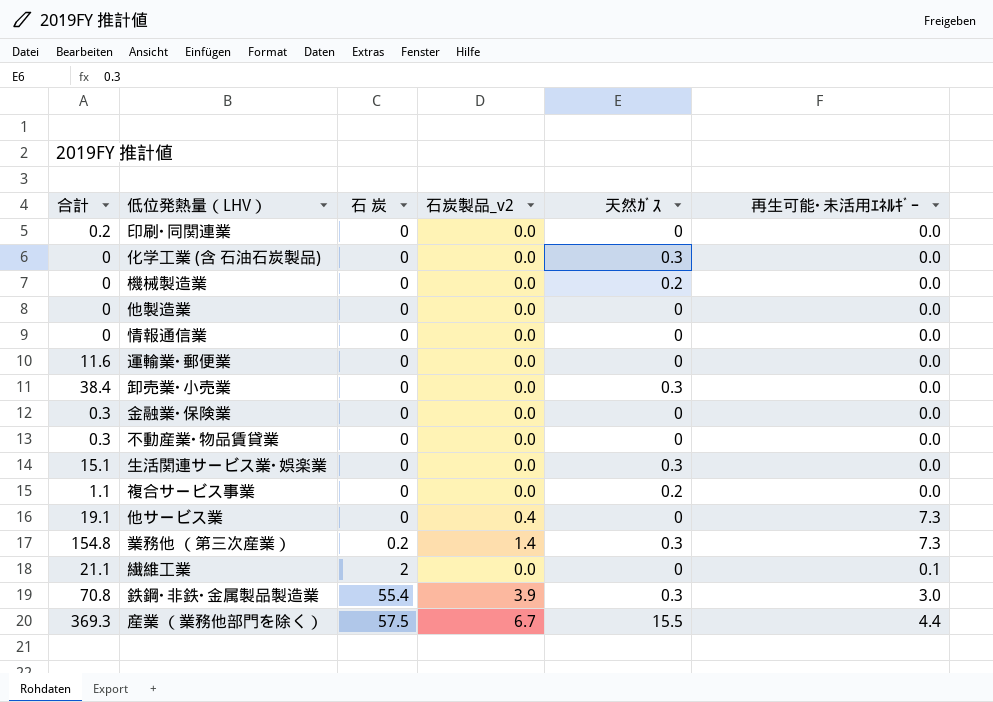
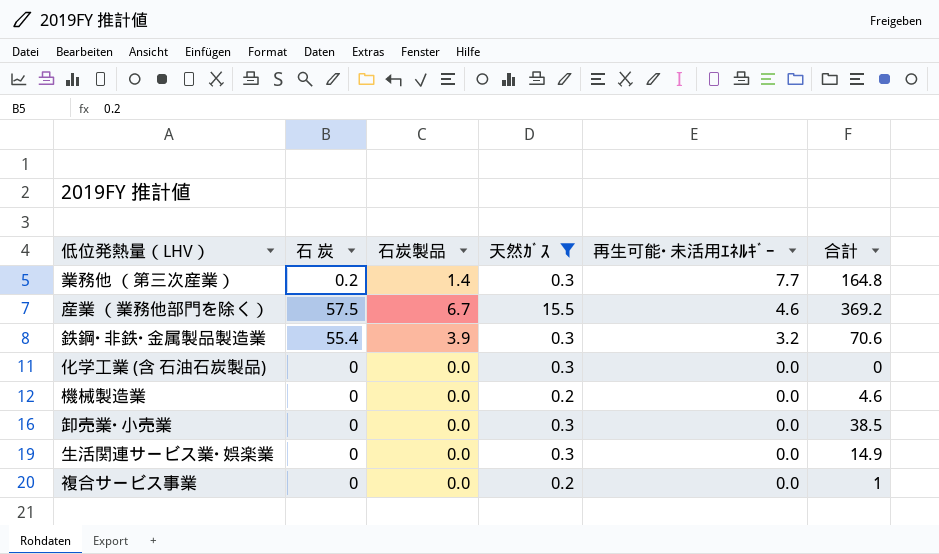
filter: none -> 天然ｶﾞｽ != 0
row order: 石 炭 ascending -> 再生可能･未活用ｴﾈﾙｷﾞｰ descending
column name: 石炭製品_v2 -> 石炭製品
column 合計 | position: 1 -> 6
業務他 （第三次産業） | 再生可能･未活用ｴﾈﾙｷﾞｰ: 7.3 -> 7.7
業務他 （第三次産業） | 合計: 154.8 -> 164.8
産業 （業務他部門を除く） | 再生可能･未活用ｴﾈﾙｷﾞｰ: 4.4 -> 4.6
産業 （業務他部門を除く） | 合計: 369.3 -> 369.2
鉄鋼･非鉄･金属製品製造業 | 再生可能･未活用ｴﾈﾙｷﾞｰ: 3.0 -> 3.2
鉄鋼･非鉄･金属製品製造業 | 合計: 70.8 -> 70.6
機械製造業 | 合計: 0 -> 4.6
卸売業･小売業 | 合計: 38.4 -> 38.5
生活関連サービス業･娯楽業 | 合計: 15.1 -> 14.9
複合サービス事業 | 合計: 1.1 -> 1

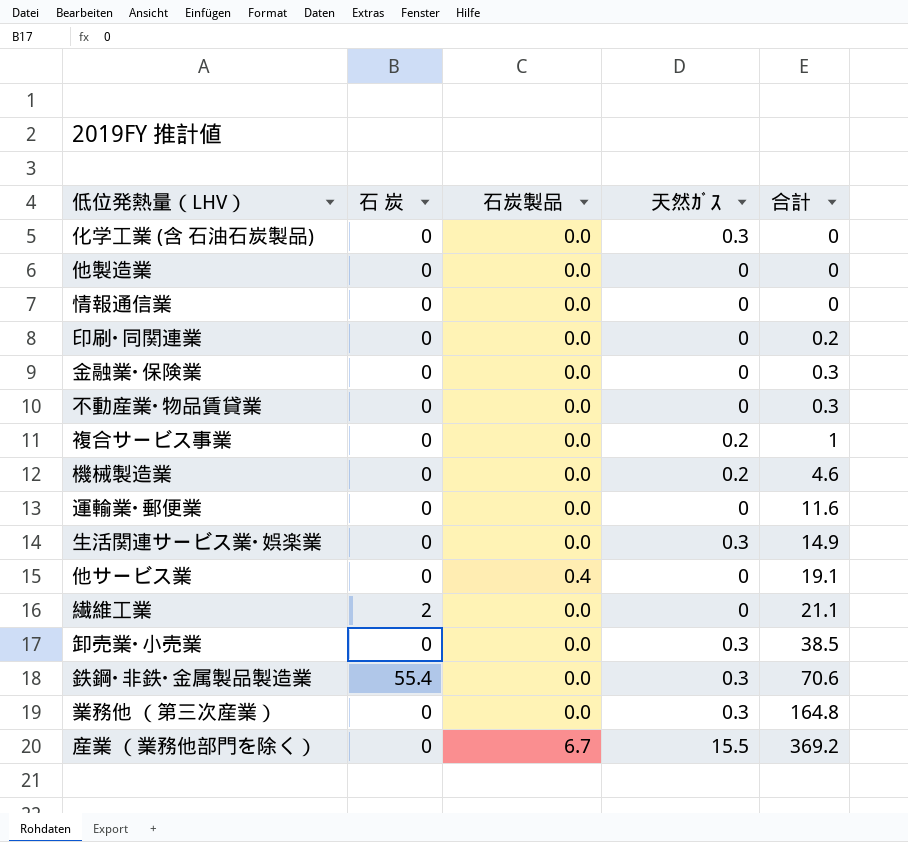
filter: 天然ｶﾞｽ != 0 -> none
row order: 再生可能･未活用ｴﾈﾙｷﾞｰ descending -> 合計 ascending
column 再生可能･未活用ｴﾈﾙｷﾞｰ | position: 5 -> none
鉄鋼･非鉄･金属製品製造業 | 石炭製品: 3.9 -> 0.0
業務他 （第三次産業） | 石 炭: 0.2 -> 0
業務他 （第三次産業） | 石炭製品: 1.4 -> 0.0
産業 （業務他部門を除く） | 石 炭: 57.5 -> 0

